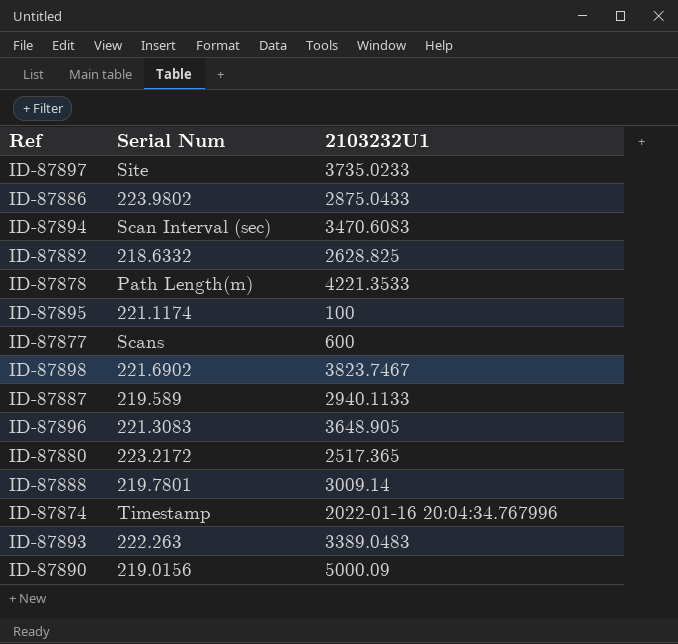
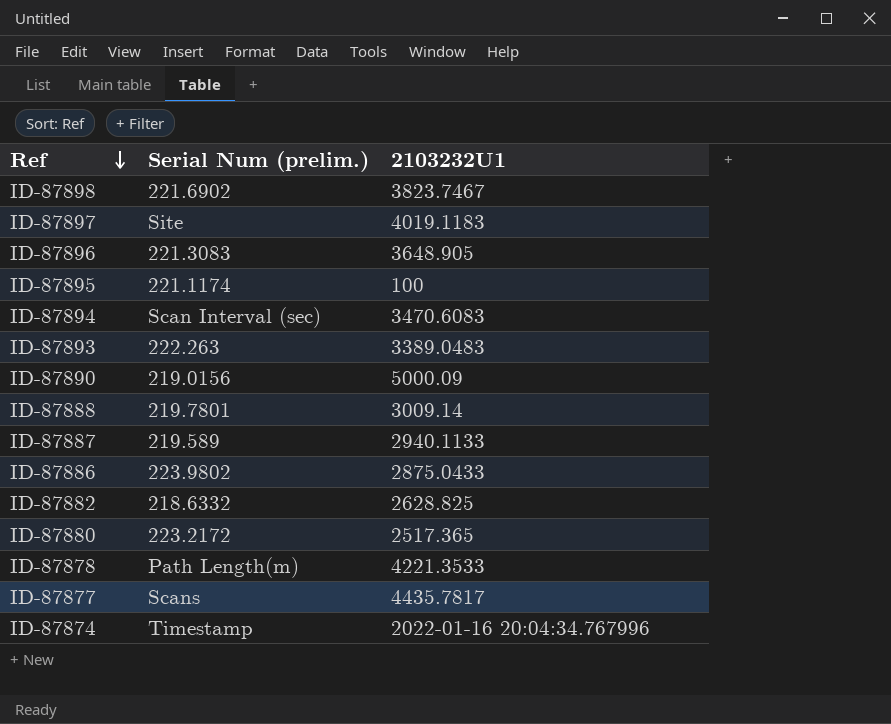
row order: none -> Ref descending
column name: Serial Num -> Serial Num (prelim.)
ID-87897 | 2103232U1: 3735.0233 -> 4019.1183
ID-87877 | 2103232U1: 600 -> 4435.7817

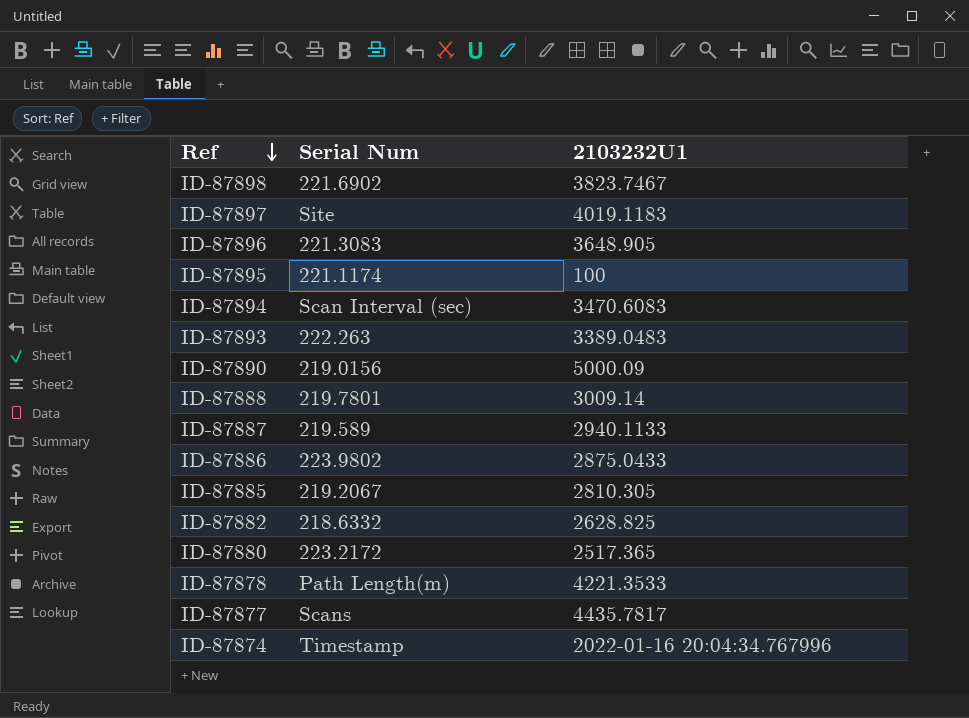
column name: Serial Num (prelim.) -> Serial Num
row ID-87885: none -> 219.2067 | 2810.305

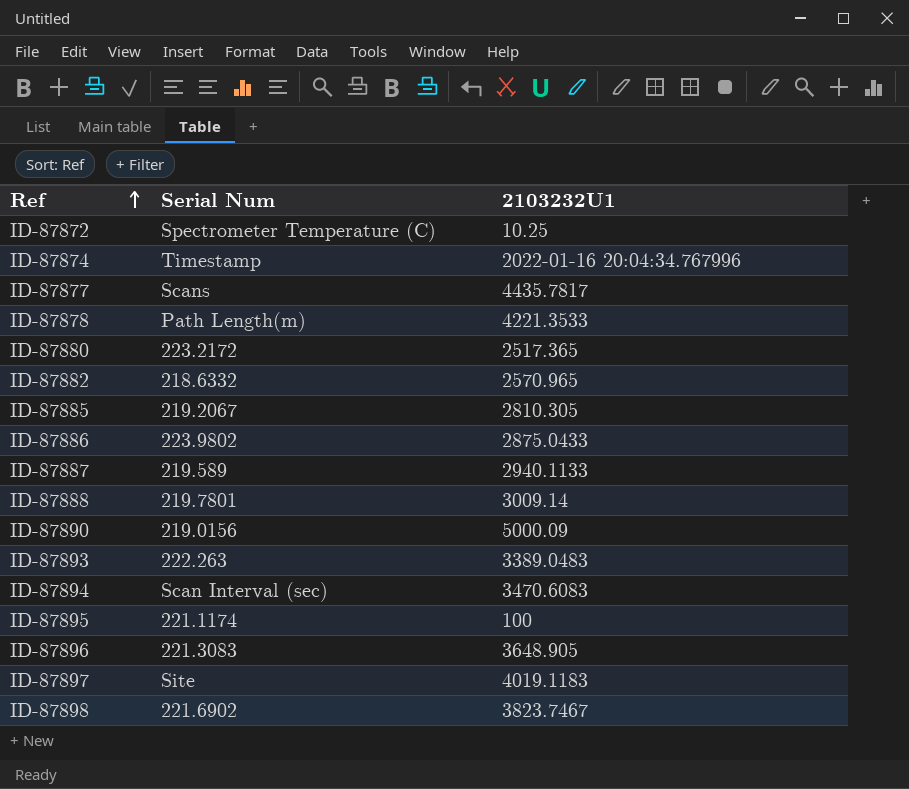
row order: Ref descending -> Ref ascending
row ID-87872: none -> Spectrometer Temperature (C) | 10.25
ID-87882 | 2103232U1: 2628.825 -> 2570.965

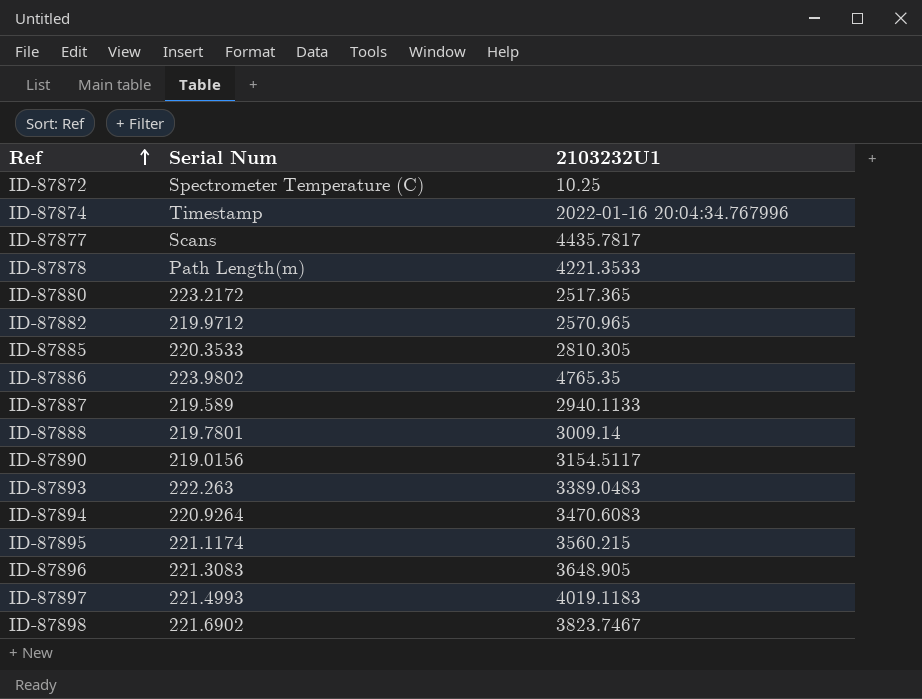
ID-87882 | Serial Num: 218.6332 -> 219.9712
ID-87885 | Serial Num: 219.2067 -> 220.3533
ID-87886 | 2103232U1: 2875.0433 -> 4765.35
ID-87890 | 2103232U1: 5000.09 -> 3154.5117
ID-87894 | Serial Num: Scan Interval (sec) -> 220.9264
ID-87895 | 2103232U1: 100 -> 3560.215
ID-87897 | Serial Num: Site -> 221.4993

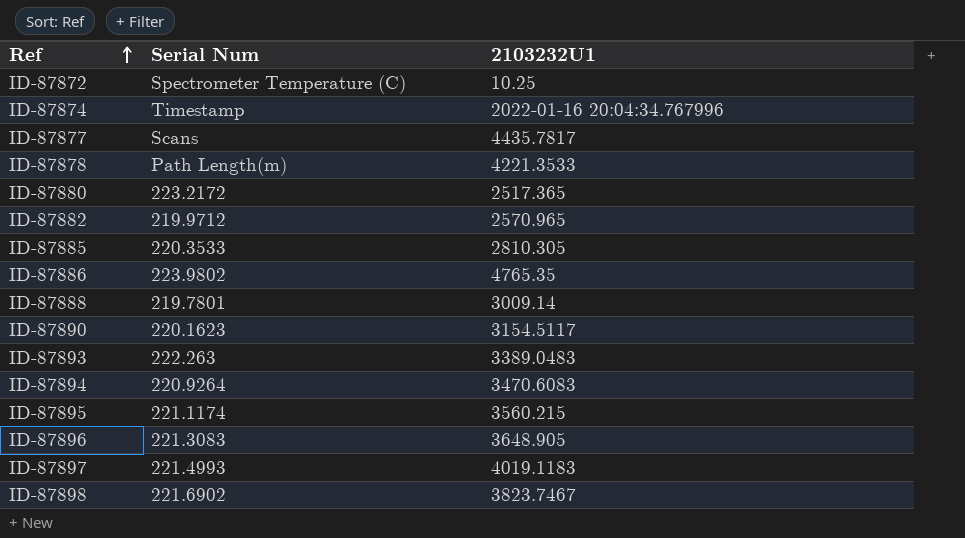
row ID-87887: 219.589 | 2940.1133 -> none
ID-87890 | Serial Num: 219.0156 -> 220.1623

